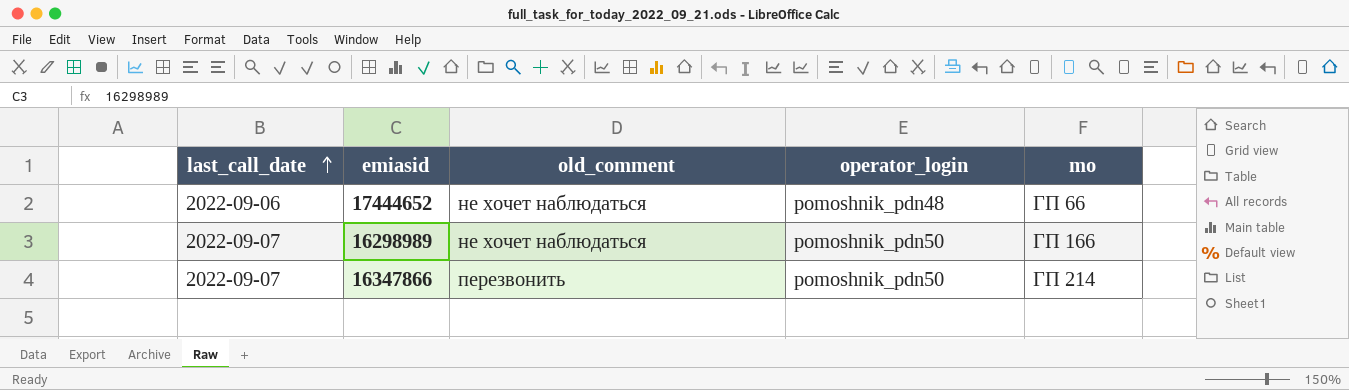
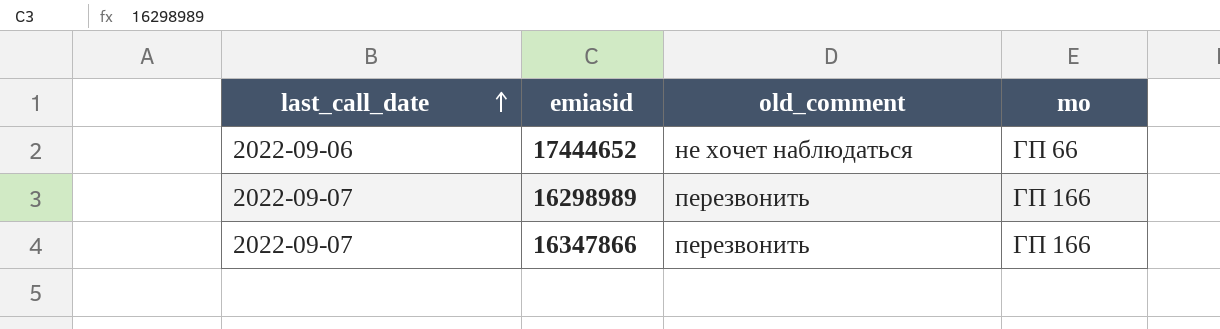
column operator_login | position: 4 -> none
16298989 | old_comment: не хочет наблюдаться -> перезвонить
16347866 | mo: ГП 214 -> ГП 166

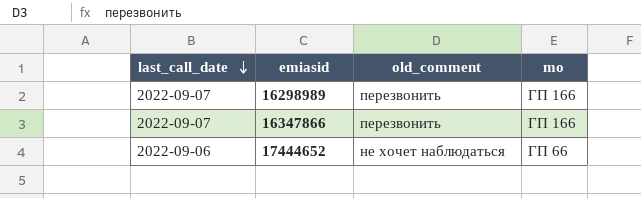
row order: last_call_date ascending -> last_call_date descending

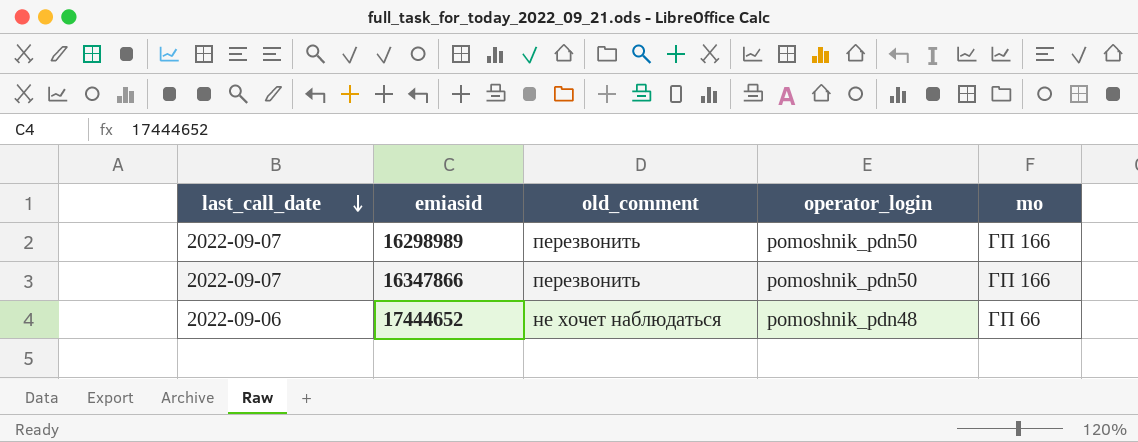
column operator_login | position: none -> 4

